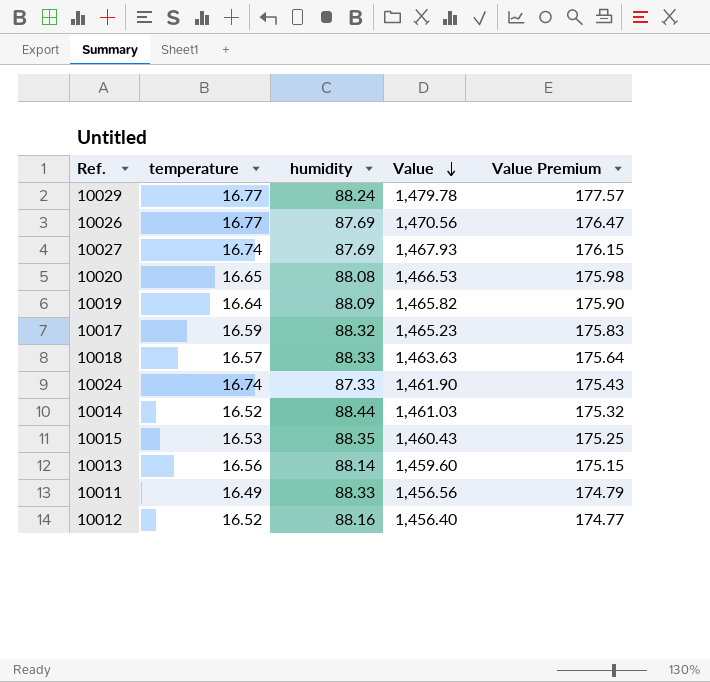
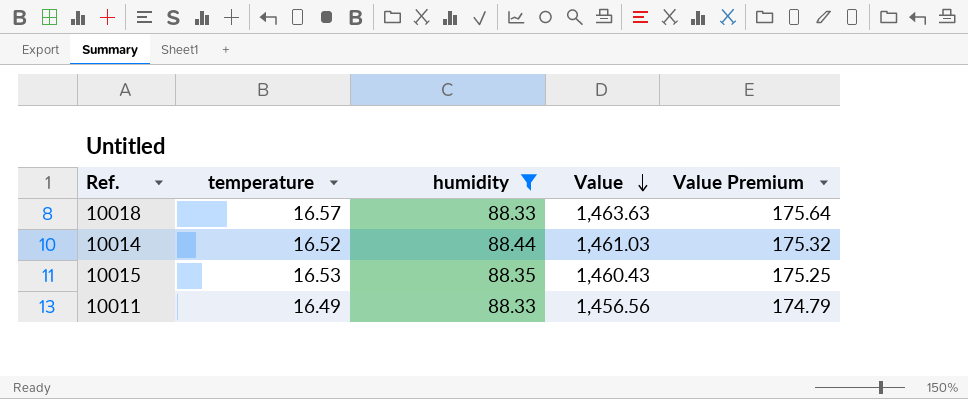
filter: none -> humidity >= 88.33

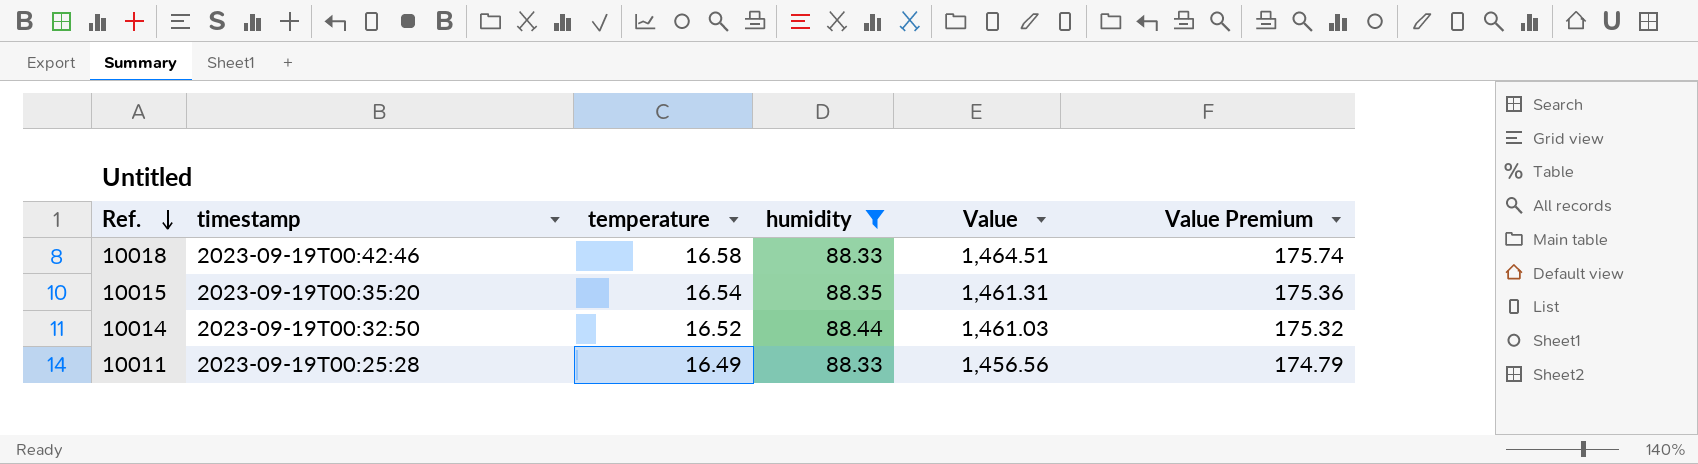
row order: Value descending -> Ref. descending
column timestamp | position: none -> 2
10018 | temperature: 16.57 -> 16.58
10018 | Value: 1,463.63 -> 1,464.51
10018 | Value Premium: 175.64 -> 175.74
10015 | temperature: 16.53 -> 16.54
10015 | Value: 1,460.43 -> 1,461.31
10015 | Value Premium: 175.25 -> 175.36

